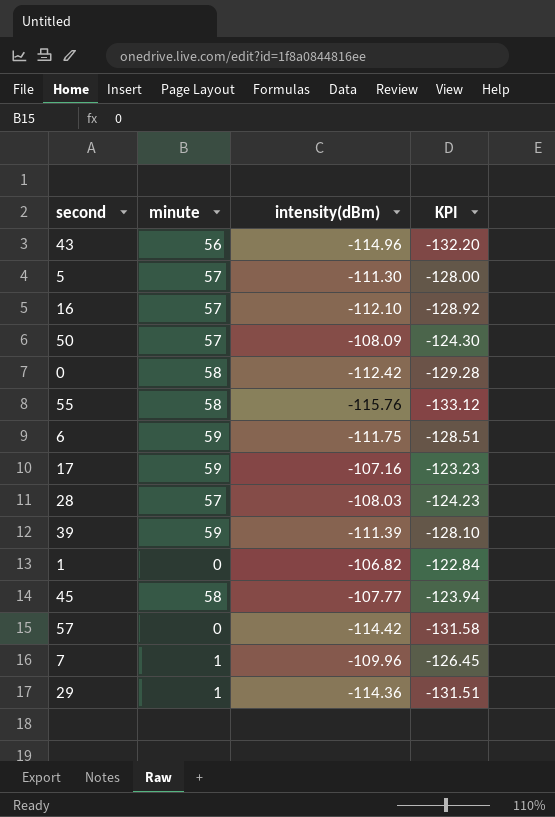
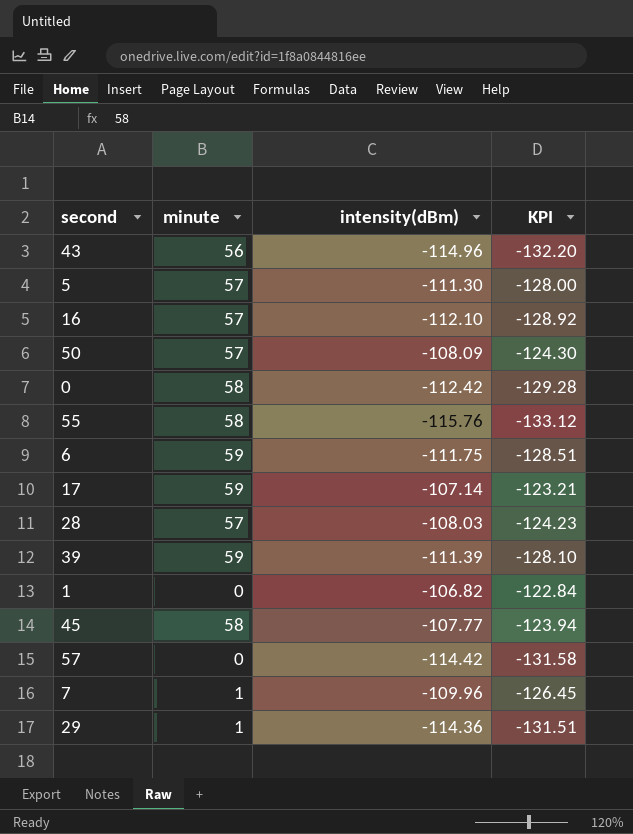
17 | intensity(dBm): -107.16 -> -107.14
17 | KPI: -123.23 -> -123.21

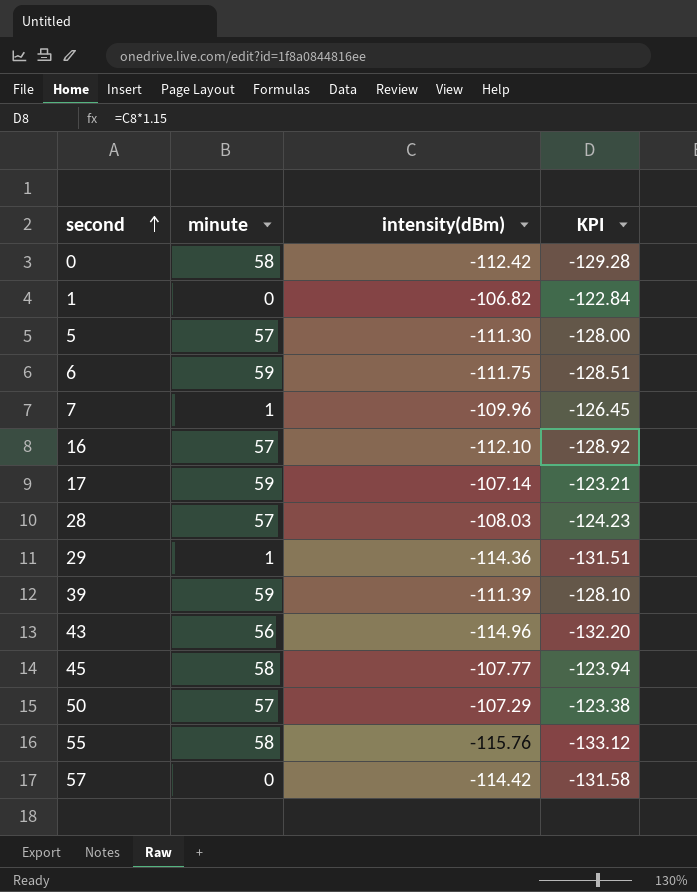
row order: none -> second ascending
50 | intensity(dBm): -108.09 -> -107.29
50 | KPI: -124.30 -> -123.38

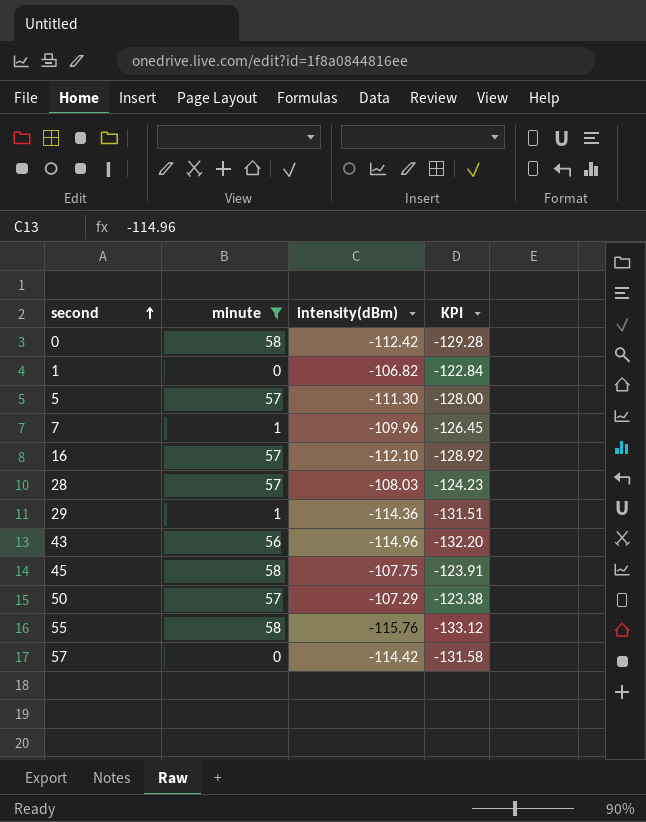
filter: none -> minute != 59
45 | intensity(dBm): -107.77 -> -107.75
45 | KPI: -123.94 -> -123.91

